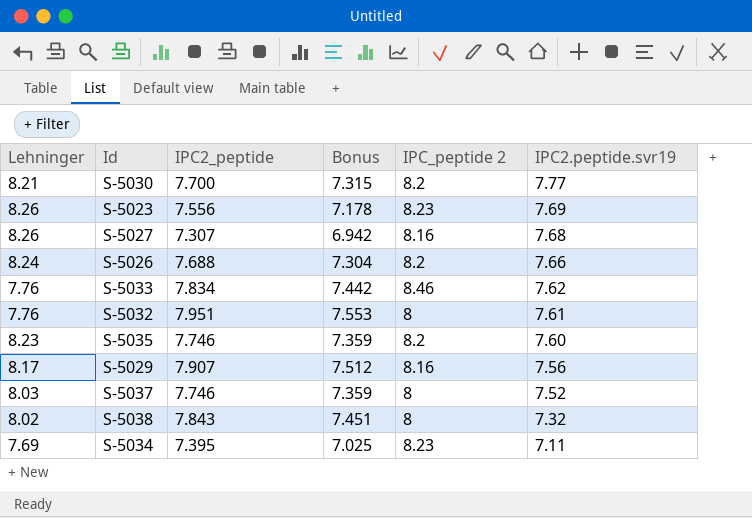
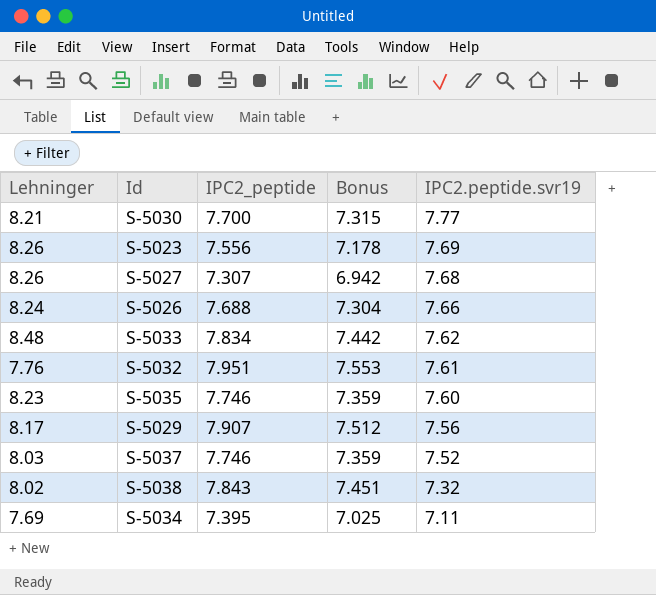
column IPC_peptide 2 | position: 5 -> none
S-5033 | Lehninger: 7.76 -> 8.48

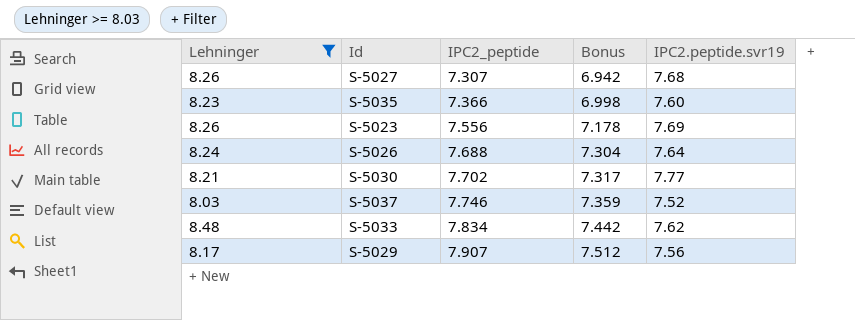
filter: none -> Lehninger >= 8.03
row order: IPC2.peptide.svr19 descending -> IPC2_peptide ascending
S-5035 | IPC2_peptide: 7.746 -> 7.366
S-5035 | Bonus: 7.359 -> 6.998
S-5026 | IPC2.peptide.svr19: 7.66 -> 7.64
S-5030 | IPC2_peptide: 7.700 -> 7.702
S-5030 | Bonus: 7.315 -> 7.317

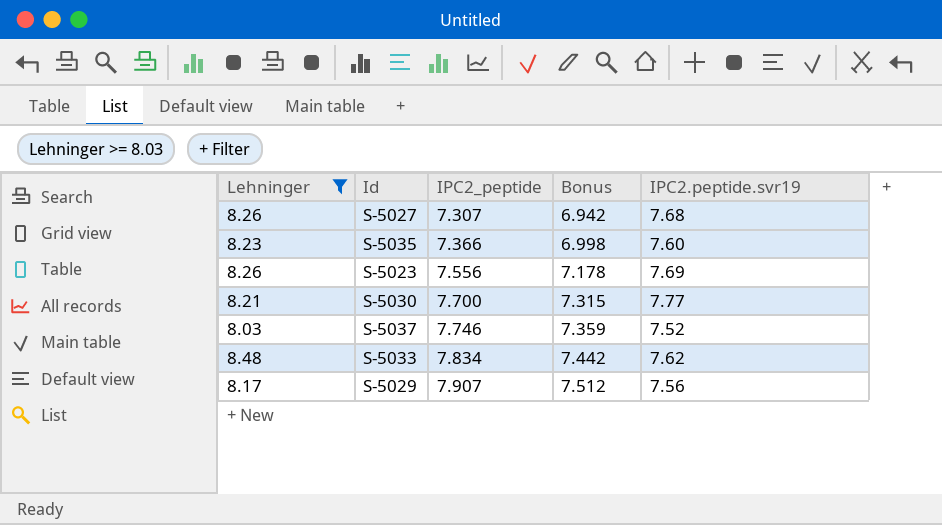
row S-5026: 8.24 | 7.688 | 7.304 | 7.64 -> none
S-5030 | IPC2_peptide: 7.702 -> 7.700
S-5030 | Bonus: 7.317 -> 7.315

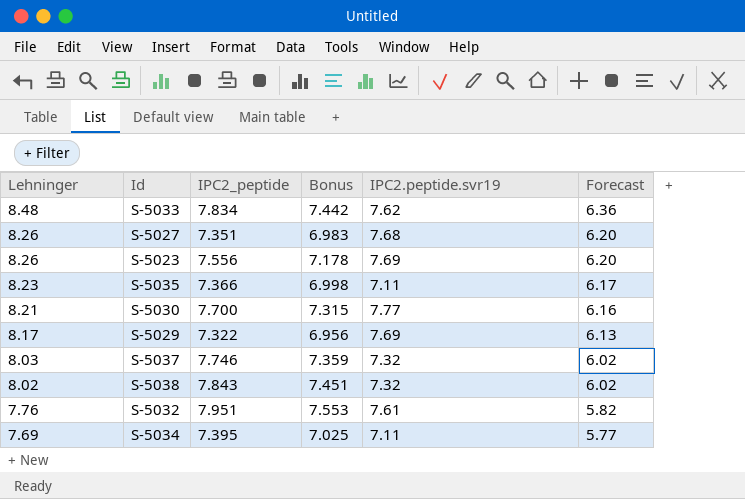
filter: Lehninger >= 8.03 -> none
row order: IPC2_peptide ascending -> Lehninger descending
column Forecast | formula: none -> [Lehninger] * 0.75
S-5027 | IPC2_peptide: 7.307 -> 7.351
S-5027 | Bonus: 6.942 -> 6.983
S-5035 | IPC2.peptide.svr19: 7.60 -> 7.11
S-5029 | IPC2_peptide: 7.907 -> 7.322
S-5029 | Bonus: 7.512 -> 6.956
S-5029 | IPC2.peptide.svr19: 7.56 -> 7.69
S-5037 | IPC2.peptide.svr19: 7.52 -> 7.32

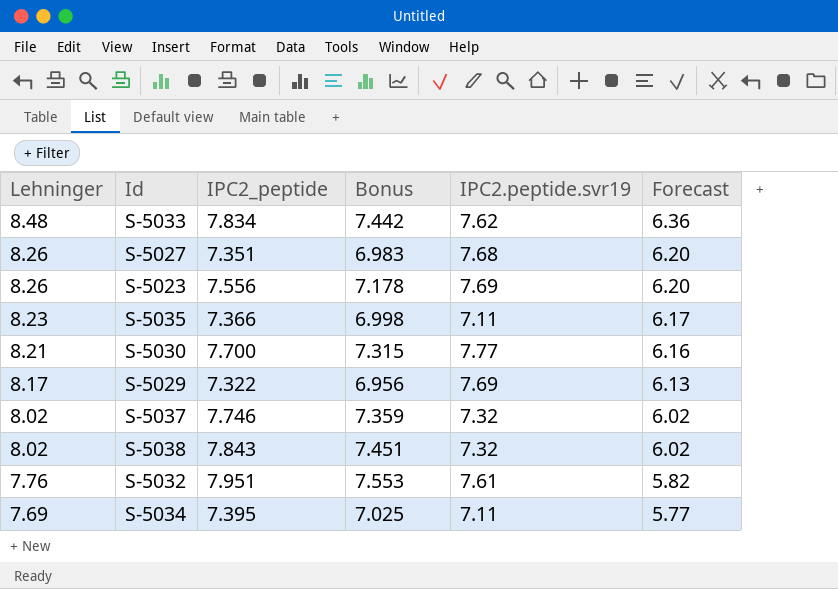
S-5037 | Lehninger: 8.03 -> 8.02

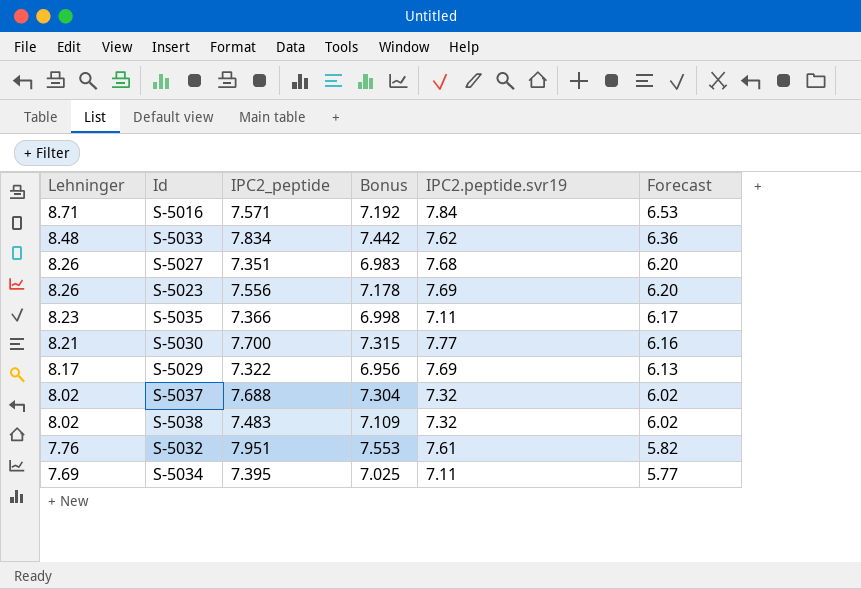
row S-5016: none -> 8.71 | 7.571 | 7.192 | 7.84 | 6.53
S-5037 | IPC2_peptide: 7.746 -> 7.688
S-5037 | Bonus: 7.359 -> 7.304
S-5038 | IPC2_peptide: 7.843 -> 7.483
S-5038 | Bonus: 7.451 -> 7.109

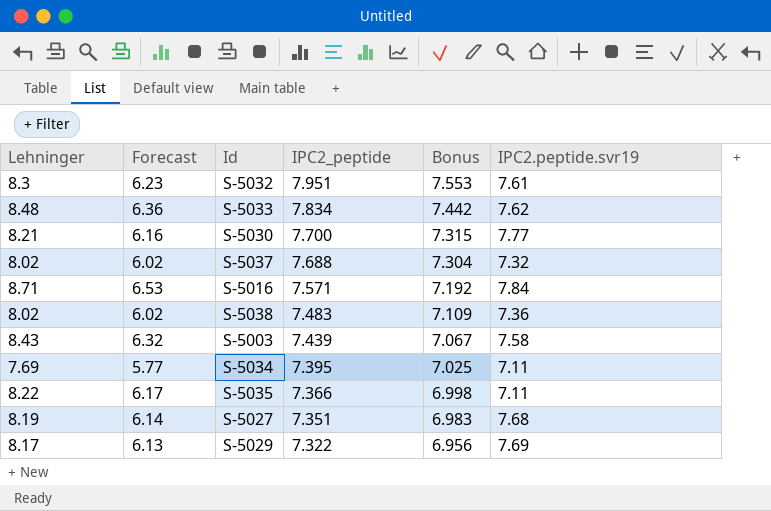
row order: Lehninger descending -> IPC2_peptide descending
column Forecast | position: 6 -> 2
row S-5023: 8.26 | 7.556 | 7.178 | 7.69 | 6.20 -> none
S-5032 | Lehninger: 7.76 -> 8.3
S-5032 | Forecast: 5.82 -> 6.23
S-5038 | IPC2.peptide.svr19: 7.32 -> 7.36
row S-5003: none -> 8.43 | 6.32 | 7.439 | 7.067 | 7.58
S-5035 | Lehninger: 8.23 -> 8.22
S-5027 | Lehninger: 8.26 -> 8.19
S-5027 | Forecast: 6.20 -> 6.14

